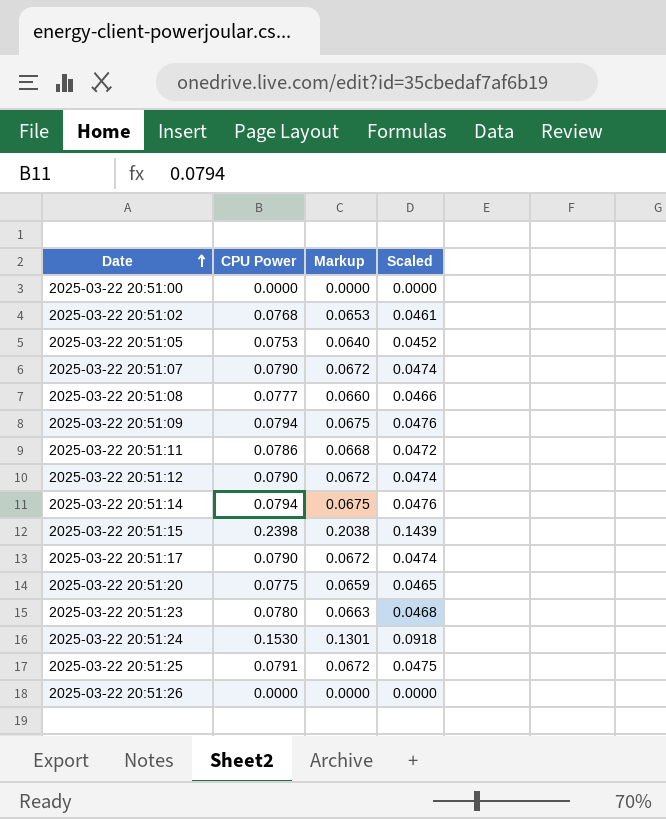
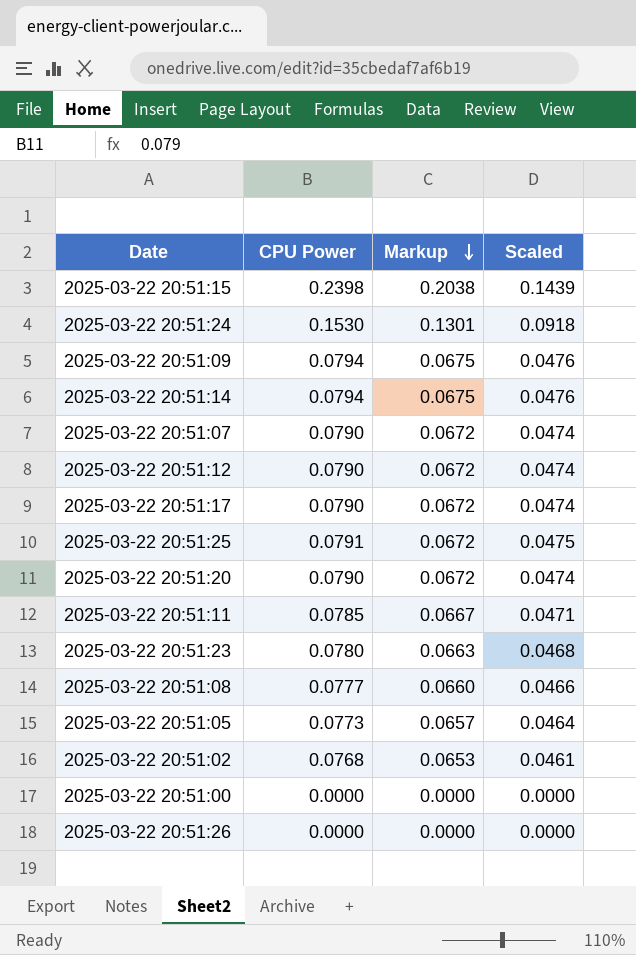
row order: Date ascending -> Markup descending
2025-03-22 20:51:20 | CPU Power: 0.0775 -> 0.0790
2025-03-22 20:51:20 | Markup: 0.0659 -> 0.0672
2025-03-22 20:51:20 | Scaled: 0.0465 -> 0.0474
2025-03-22 20:51:11 | CPU Power: 0.0786 -> 0.0785
2025-03-22 20:51:11 | Markup: 0.0668 -> 0.0667
2025-03-22 20:51:11 | Scaled: 0.0472 -> 0.0471
2025-03-22 20:51:05 | CPU Power: 0.0753 -> 0.0773
2025-03-22 20:51:05 | Markup: 0.0640 -> 0.0657
2025-03-22 20:51:05 | Scaled: 0.0452 -> 0.0464

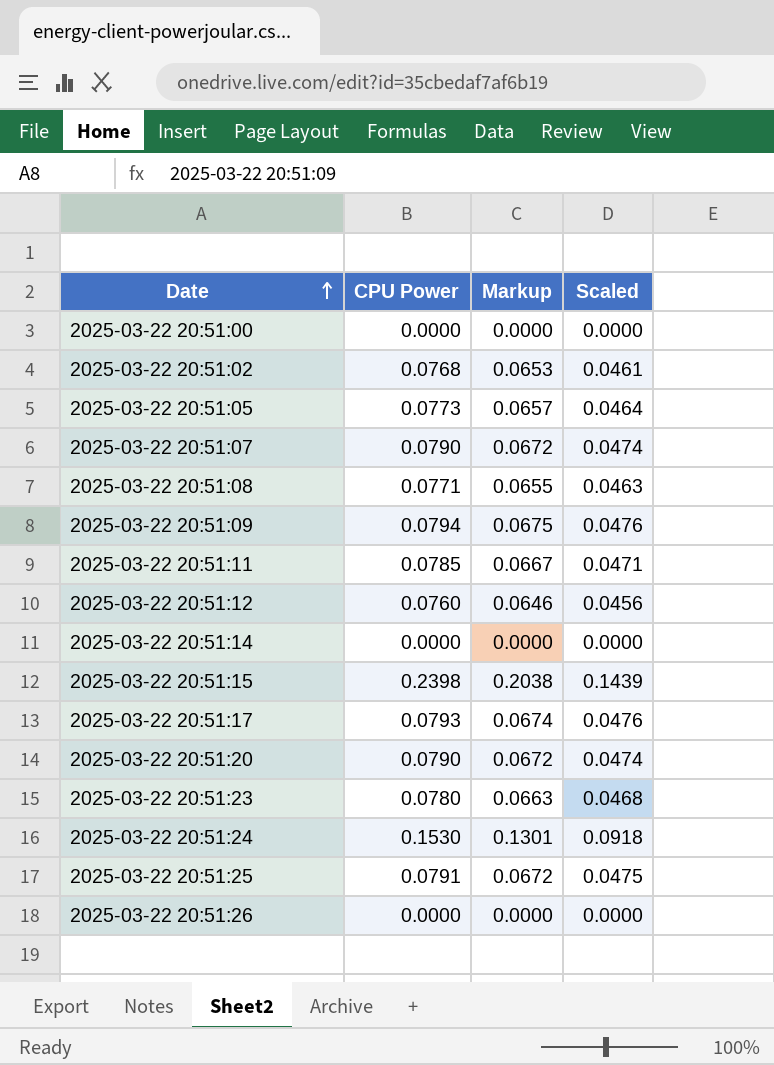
row order: Markup descending -> Date ascending
2025-03-22 20:51:08 | CPU Power: 0.0777 -> 0.0771
2025-03-22 20:51:08 | Markup: 0.0660 -> 0.0655
2025-03-22 20:51:08 | Scaled: 0.0466 -> 0.0463
2025-03-22 20:51:12 | CPU Power: 0.0790 -> 0.0760
2025-03-22 20:51:12 | Markup: 0.0672 -> 0.0646
2025-03-22 20:51:12 | Scaled: 0.0474 -> 0.0456
2025-03-22 20:51:14 | CPU Power: 0.0794 -> 0.0000
2025-03-22 20:51:14 | Markup: 0.0675 -> 0.0000
2025-03-22 20:51:14 | Scaled: 0.0476 -> 0.0000
2025-03-22 20:51:17 | CPU Power: 0.0790 -> 0.0793
2025-03-22 20:51:17 | Markup: 0.0672 -> 0.0674
2025-03-22 20:51:17 | Scaled: 0.0474 -> 0.0476

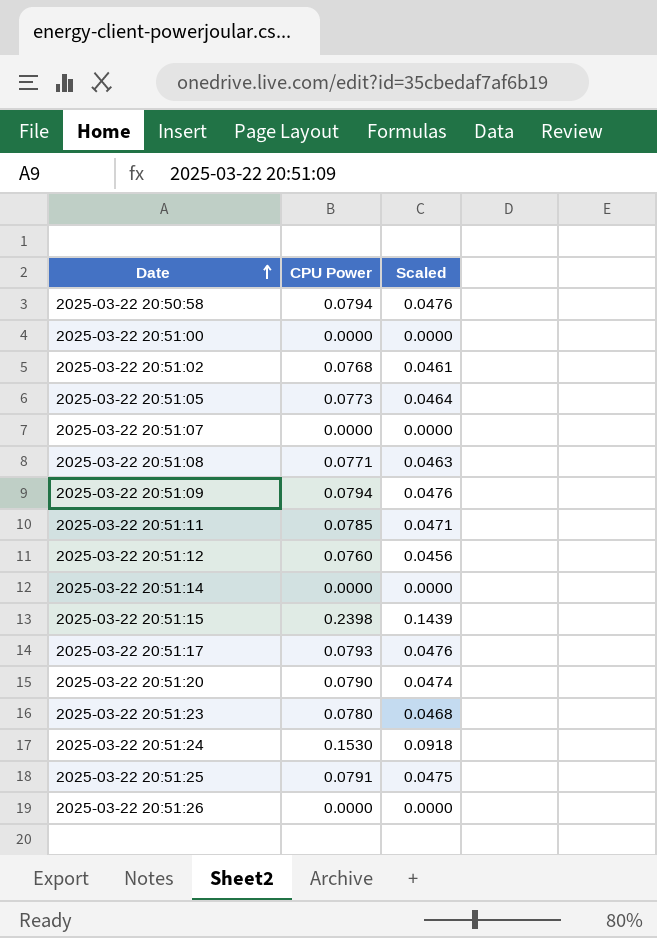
column Markup | formula: [CPU Power] * 0.85 -> none
row 2025-03-22 20:50:58: none -> 0.0794 | 0.0476
2025-03-22 20:51:07 | CPU Power: 0.0790 -> 0.0000
2025-03-22 20:51:07 | Scaled: 0.0474 -> 0.0000

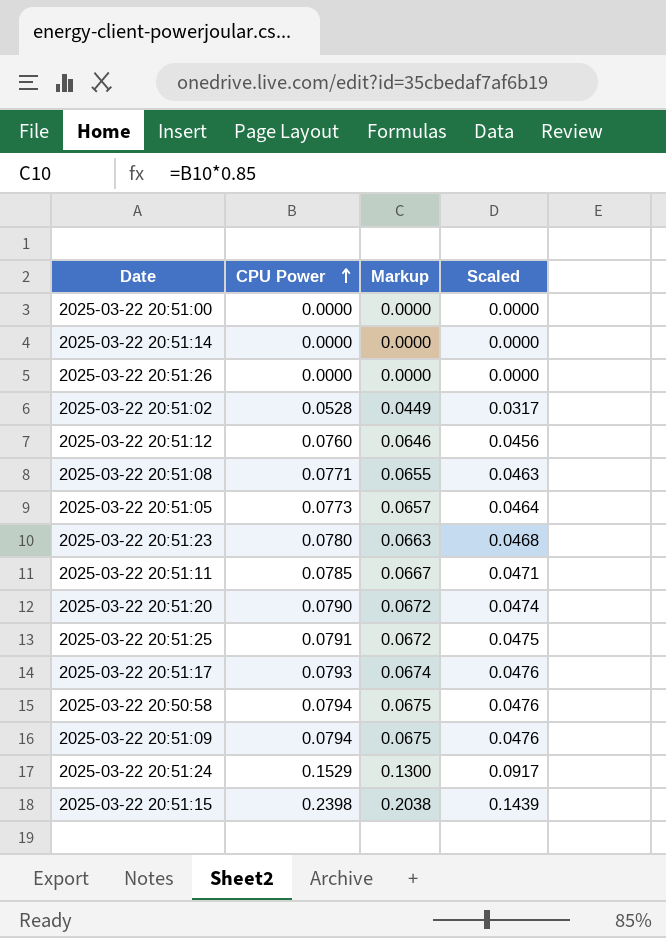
row order: Date ascending -> CPU Power ascending
column Markup | formula: none -> [CPU Power] * 0.85
row 2025-03-22 20:51:07: 0.0000 | 0.0000 -> none
2025-03-22 20:51:02 | CPU Power: 0.0768 -> 0.0528
2025-03-22 20:51:02 | Scaled: 0.0461 -> 0.0317
2025-03-22 20:51:24 | CPU Power: 0.1530 -> 0.1529
2025-03-22 20:51:24 | Scaled: 0.0918 -> 0.0917

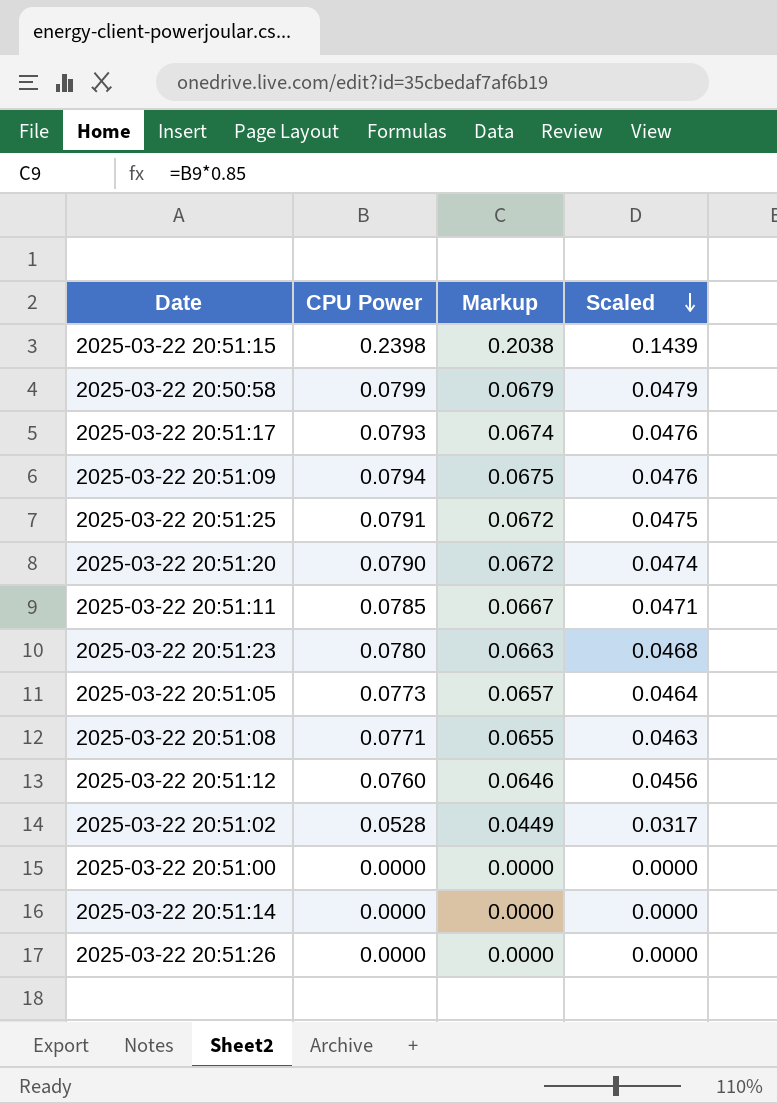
row order: CPU Power ascending -> Scaled descending
row 2025-03-22 20:51:24: 0.1529 | 0.1300 | 0.0917 -> none
2025-03-22 20:50:58 | CPU Power: 0.0794 -> 0.0799
2025-03-22 20:50:58 | Markup: 0.0675 -> 0.0679
2025-03-22 20:50:58 | Scaled: 0.0476 -> 0.0479

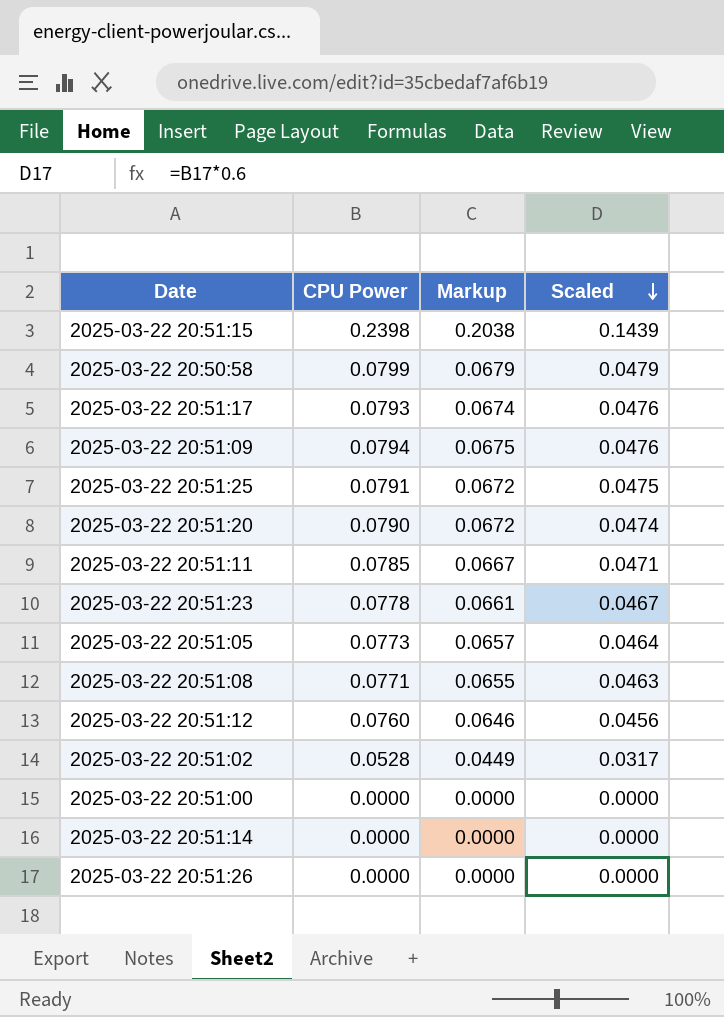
2025-03-22 20:51:23 | CPU Power: 0.0780 -> 0.0778
2025-03-22 20:51:23 | Markup: 0.0663 -> 0.0661
2025-03-22 20:51:23 | Scaled: 0.0468 -> 0.0467

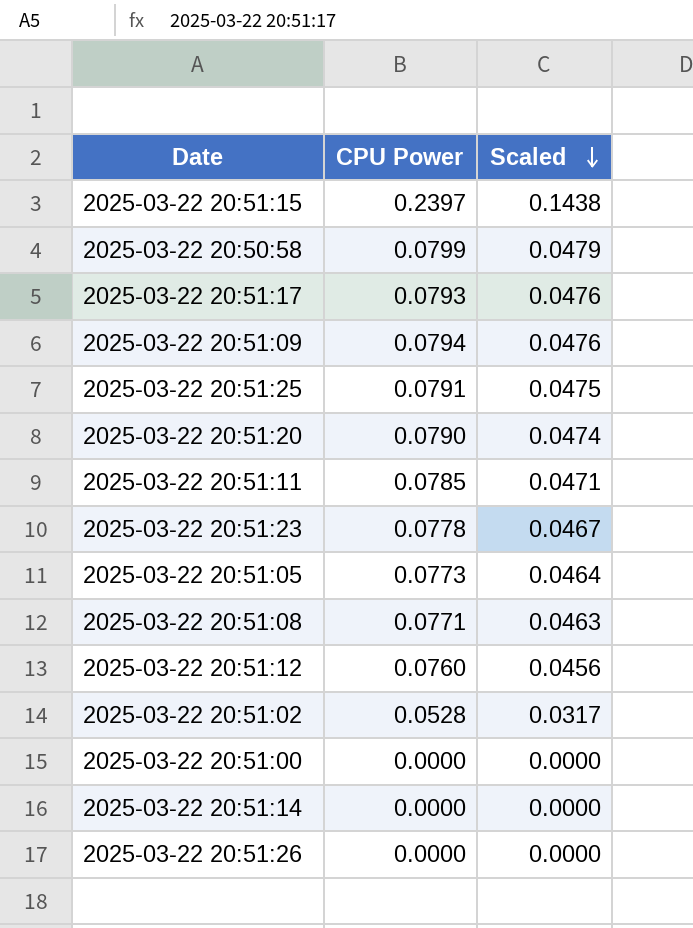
column Markup | formula: [CPU Power] * 0.85 -> none
2025-03-22 20:51:15 | CPU Power: 0.2398 -> 0.2397
2025-03-22 20:51:15 | Scaled: 0.1439 -> 0.1438

